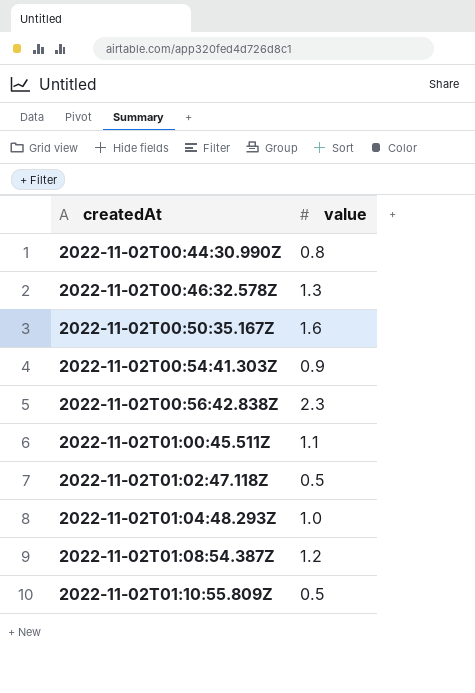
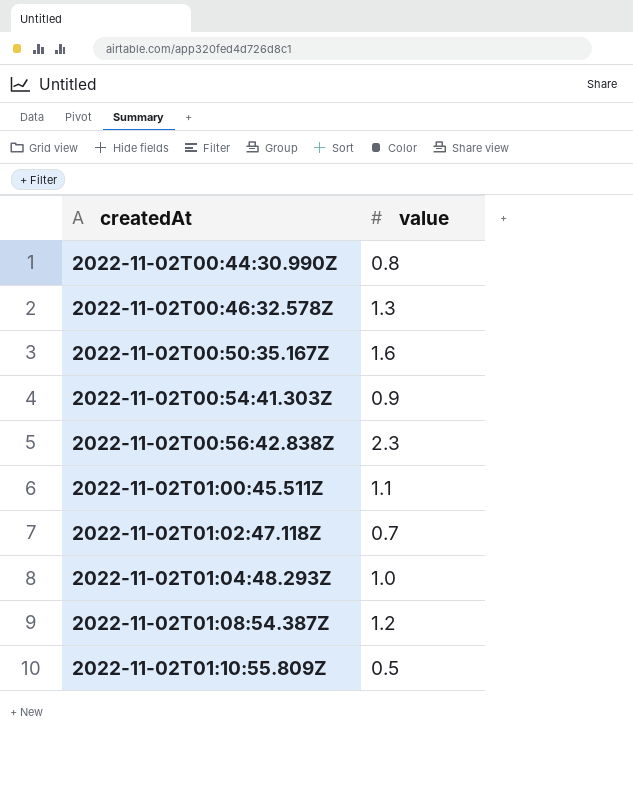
2022-11-02T01:02:47.118Z | value: 0.5 -> 0.7

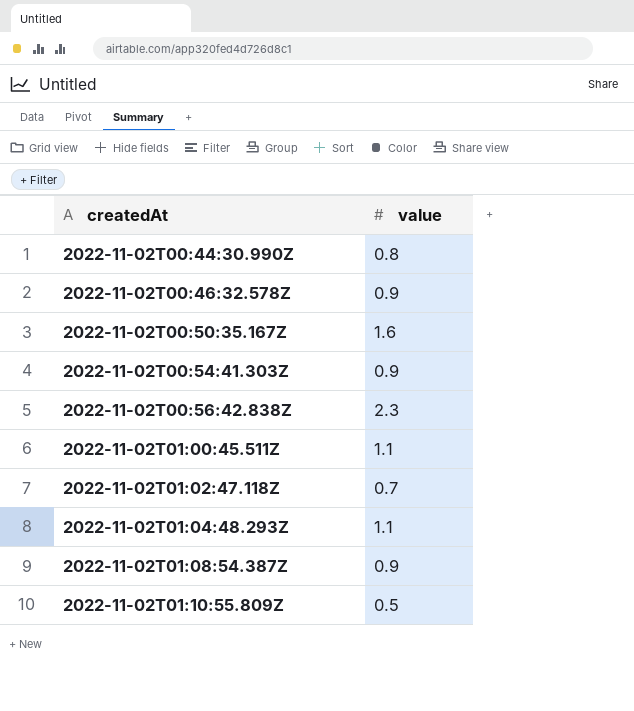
2022-11-02T00:46:32.578Z | value: 1.3 -> 0.9
2022-11-02T01:04:48.293Z | value: 1.0 -> 1.1
2022-11-02T01:08:54.387Z | value: 1.2 -> 0.9

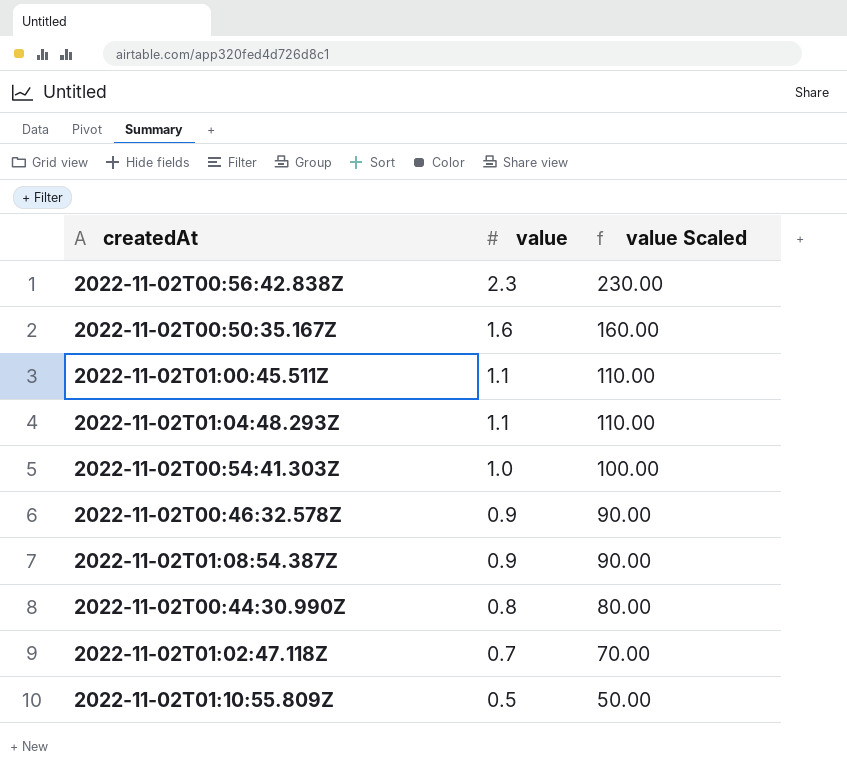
row order: createdAt ascending -> value descending
column value Scaled | formula: none -> [value] * 100
2022-11-02T00:54:41.303Z | value: 0.9 -> 1.0

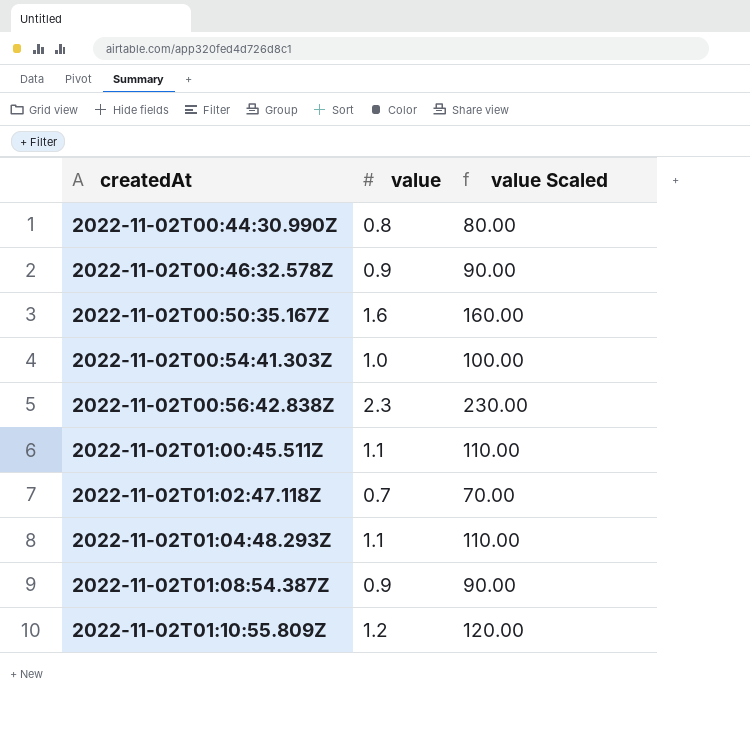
row order: value descending -> createdAt ascending
2022-11-02T01:10:55.809Z | value: 0.5 -> 1.2
2022-11-02T01:10:55.809Z | value Scaled: 50.00 -> 120.00

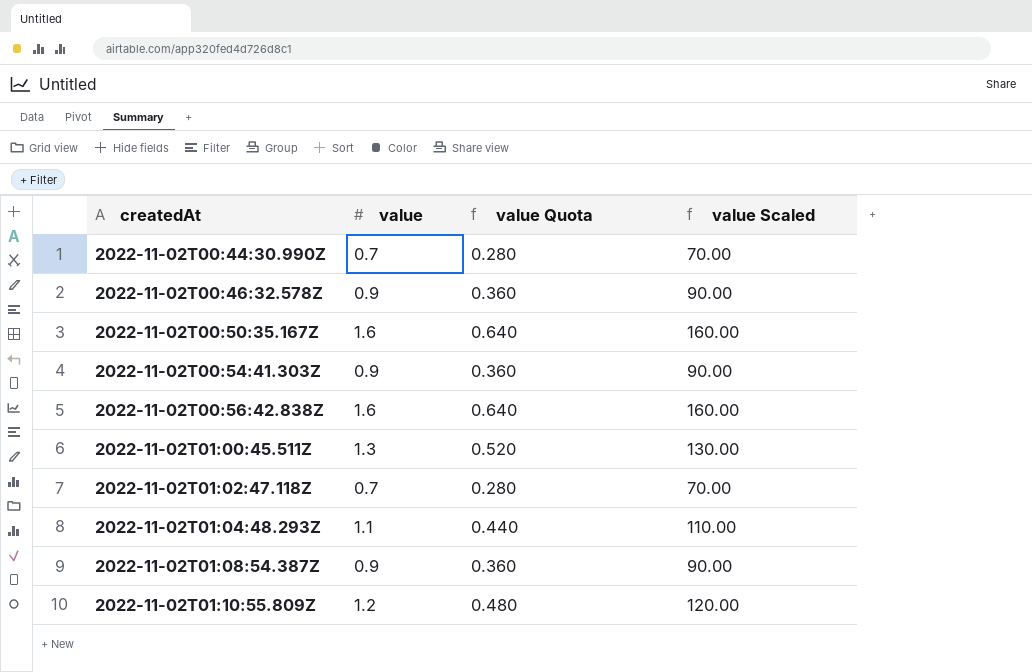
column value Quota | formula: none -> [value] * 0.4
2022-11-02T00:44:30.990Z | value: 0.8 -> 0.7
2022-11-02T00:44:30.990Z | value Scaled: 80.00 -> 70.00
2022-11-02T00:54:41.303Z | value: 1.0 -> 0.9
2022-11-02T00:54:41.303Z | value Scaled: 100.00 -> 90.00
2022-11-02T00:56:42.838Z | value: 2.3 -> 1.6
2022-11-02T00:56:42.838Z | value Scaled: 230.00 -> 160.00
2022-11-02T01:00:45.511Z | value: 1.1 -> 1.3
2022-11-02T01:00:45.511Z | value Scaled: 110.00 -> 130.00

